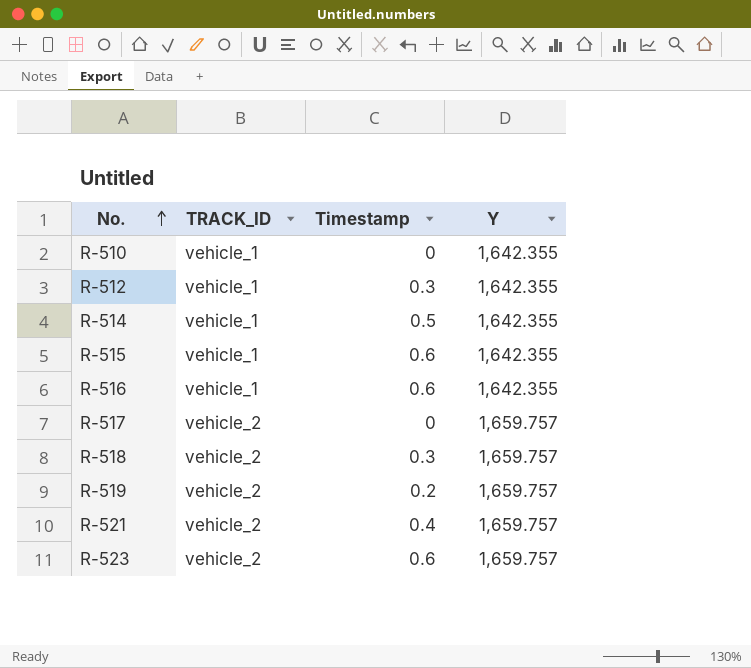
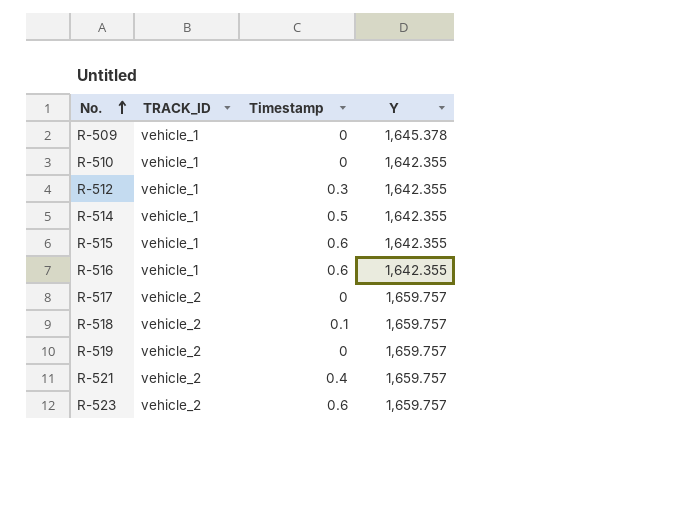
row R-509: none -> vehicle_1 | 0 | 1,645.378
R-518 | Timestamp: 0.3 -> 0.1
R-519 | Timestamp: 0.2 -> 0

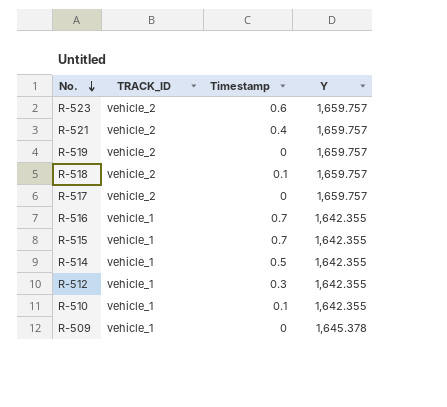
row order: No. ascending -> No. descending
R-516 | Timestamp: 0.6 -> 0.7
R-515 | Timestamp: 0.6 -> 0.7
R-510 | Timestamp: 0 -> 0.1

